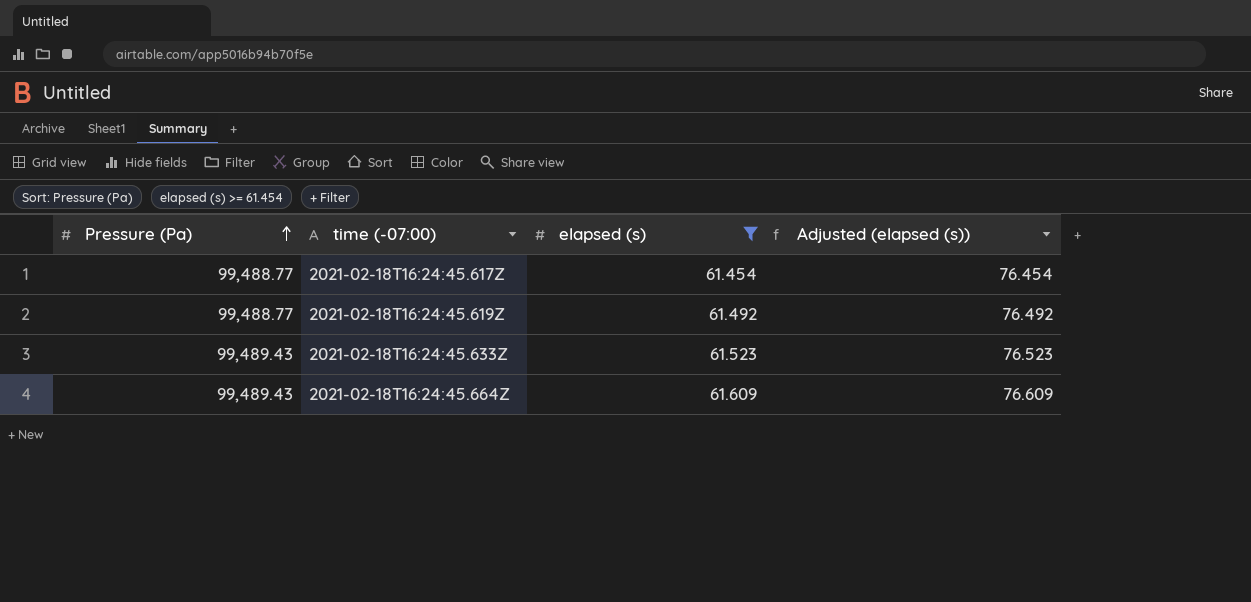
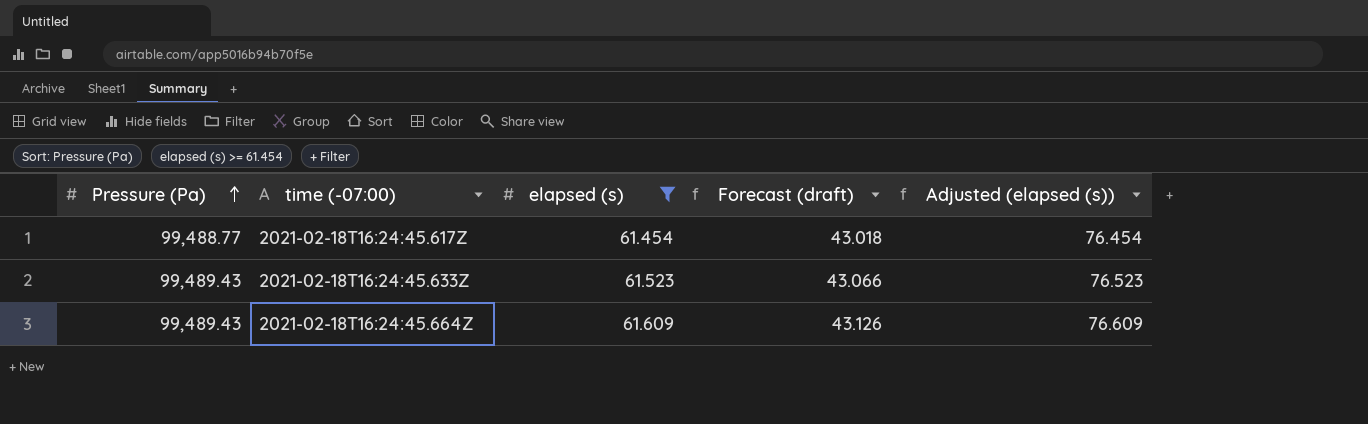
column Forecast (draft) | formula: none -> [elapsed (s)] * 0.7
row 2021-02-18T16:24:45.619Z: 99,488.77 | 61.492 | 76.492 -> none

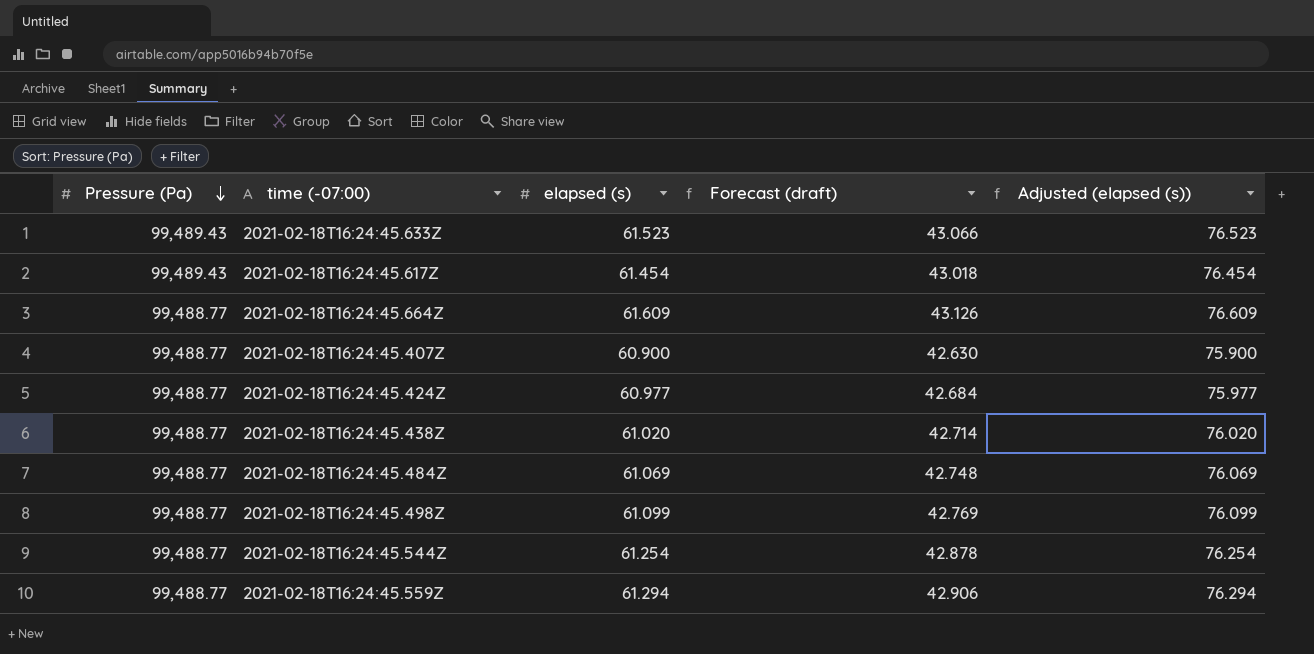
filter: elapsed (s) >= 61.454 -> none
row order: Pressure (Pa) ascending -> Pressure (Pa) descending
2021-02-18T16:24:45.617Z | Pressure (Pa): 99,488.77 -> 99,489.43
2021-02-18T16:24:45.664Z | Pressure (Pa): 99,489.43 -> 99,488.77

